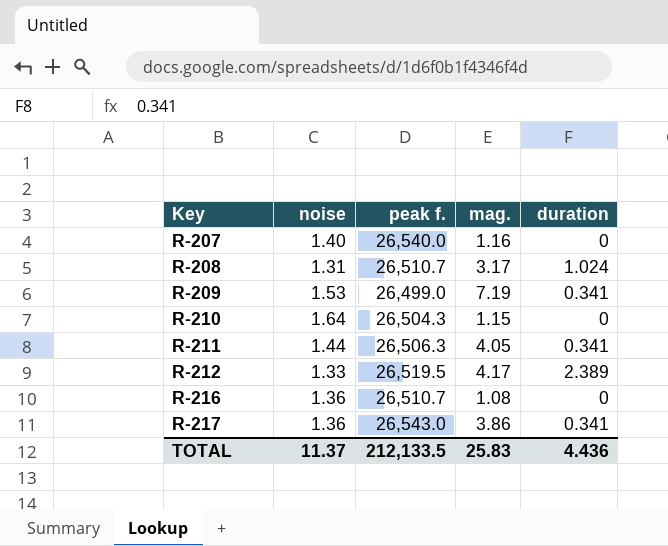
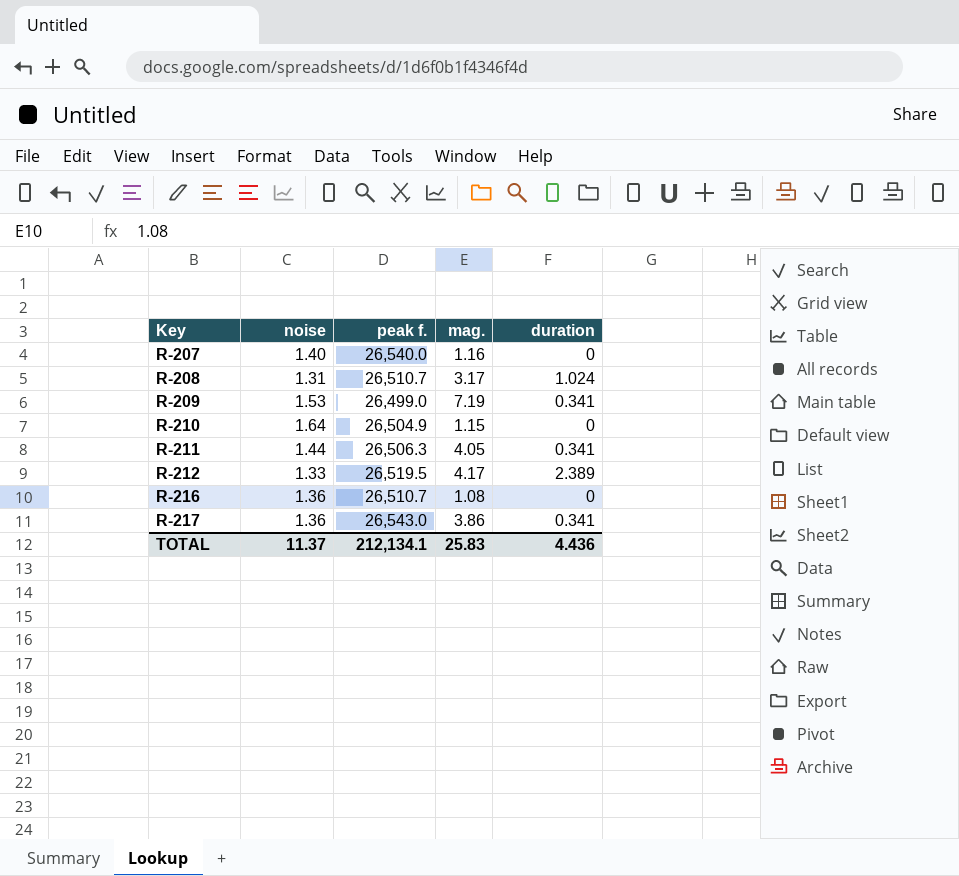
R-210 | peak f.: 26,504.3 -> 26,504.9
TOTAL | peak f.: 212,133.5 -> 212,134.1

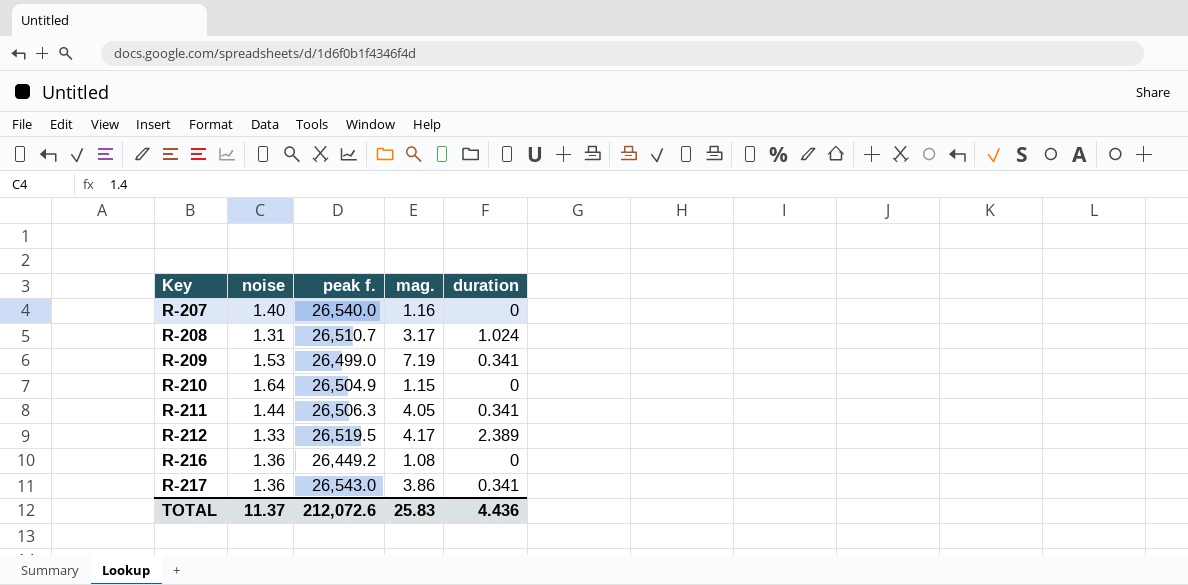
R-216 | peak f.: 26,510.7 -> 26,449.2
TOTAL | peak f.: 212,134.1 -> 212,072.6

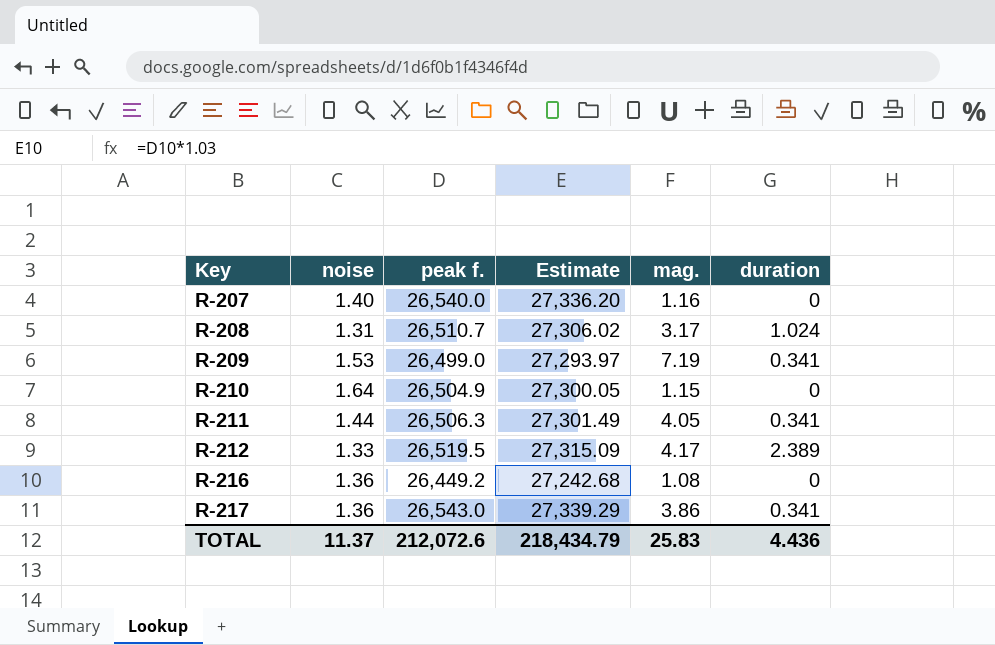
column Estimate | formula: none -> [peak f.] * 1.03

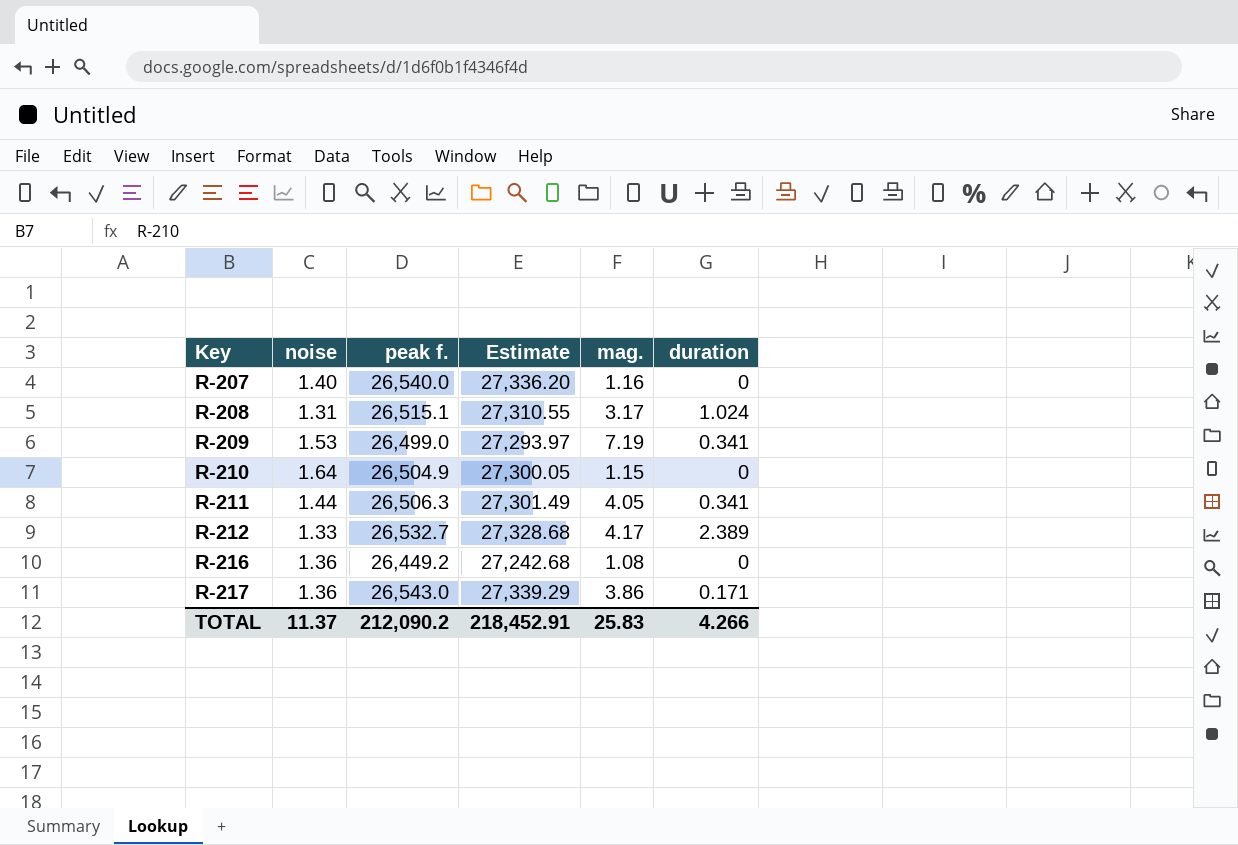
R-208 | peak f.: 26,510.7 -> 26,515.1
R-208 | Estimate: 27,306.02 -> 27,310.55
R-212 | peak f.: 26,519.5 -> 26,532.7
R-212 | Estimate: 27,315.09 -> 27,328.68
R-217 | duration: 0.341 -> 0.171
TOTAL | peak f.: 212,072.6 -> 212,090.2
TOTAL | Estimate: 218,434.79 -> 218,452.91
TOTAL | duration: 4.436 -> 4.266

